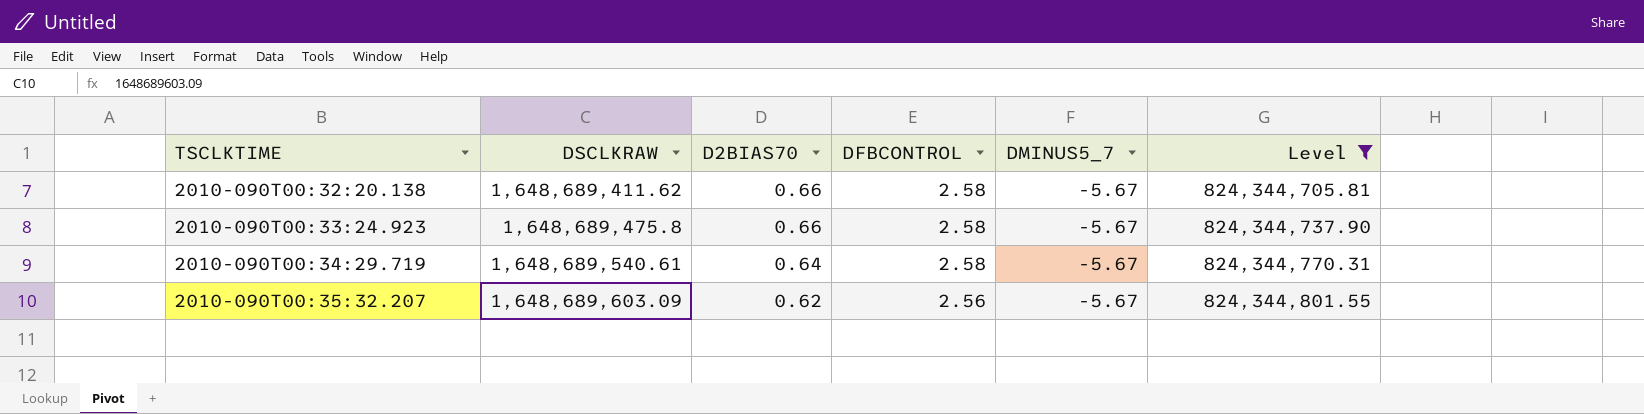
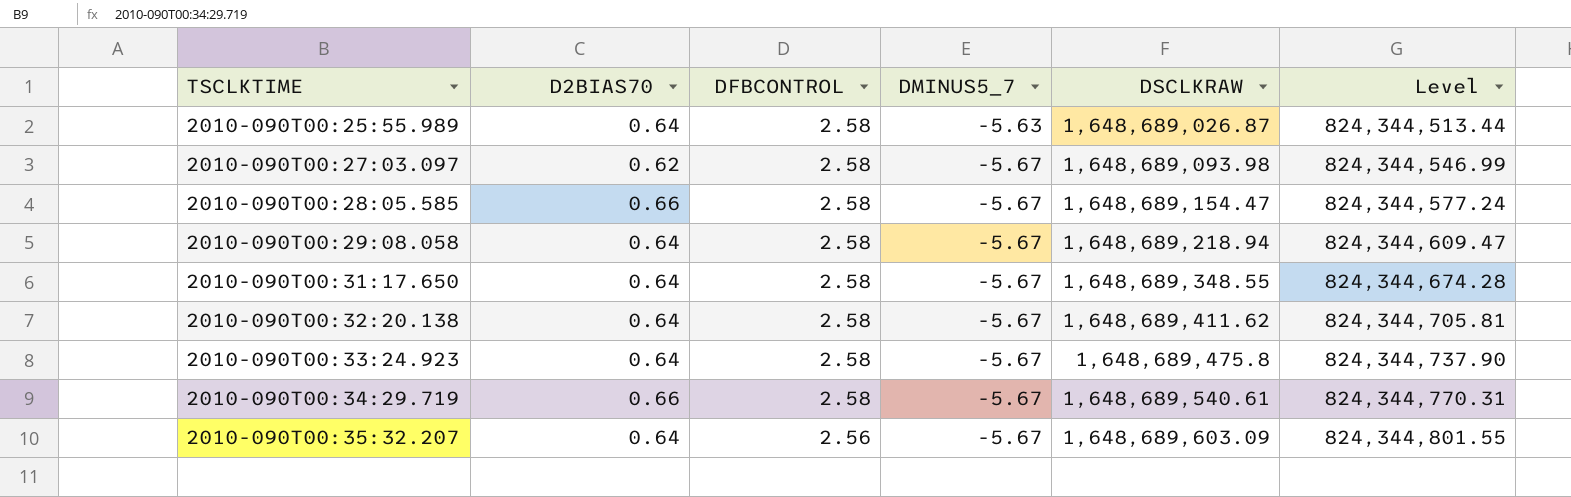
filter: Level >= 824,344,705.81 -> none
column DSCLKRAW | position: 2 -> 5
2010-090T00:32:20.138 | D2BIAS70: 0.66 -> 0.64
2010-090T00:33:24.923 | D2BIAS70: 0.66 -> 0.64
2010-090T00:34:29.719 | D2BIAS70: 0.64 -> 0.66
2010-090T00:35:32.207 | D2BIAS70: 0.62 -> 0.64

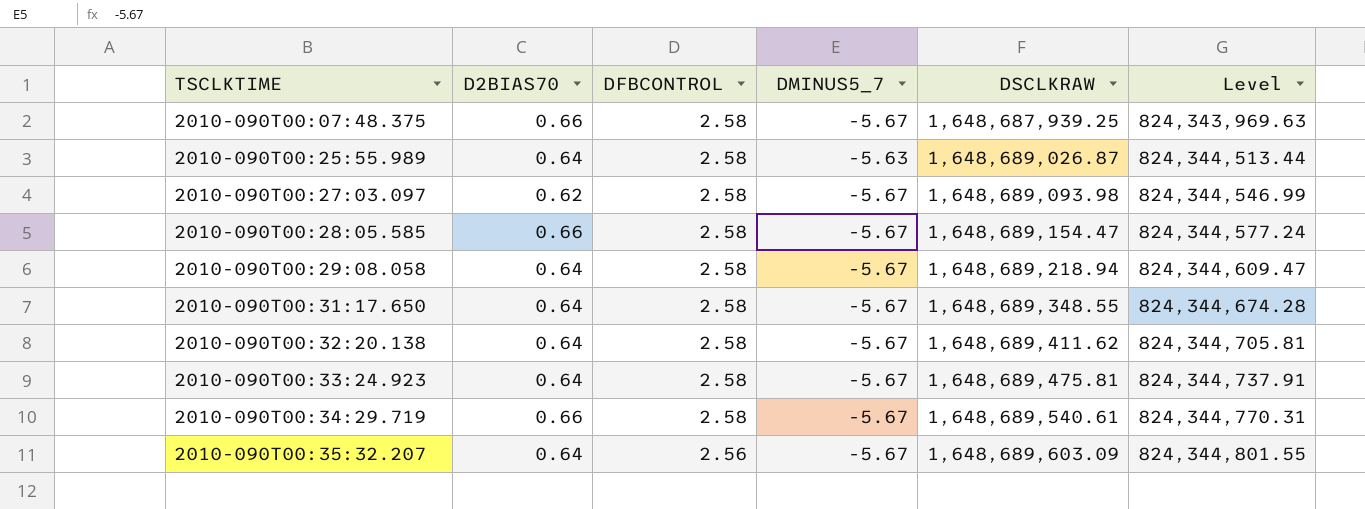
row 2010-090T00:07:48.375: none -> 0.66 | 2.58 | -5.67 | 1,648,687,939.25 | 824,343,969.63
2010-090T00:33:24.923 | DSCLKRAW: 1,648,689,475.8 -> 1,648,689,475.81
2010-090T00:33:24.923 | Level: 824,344,737.90 -> 824,344,737.91

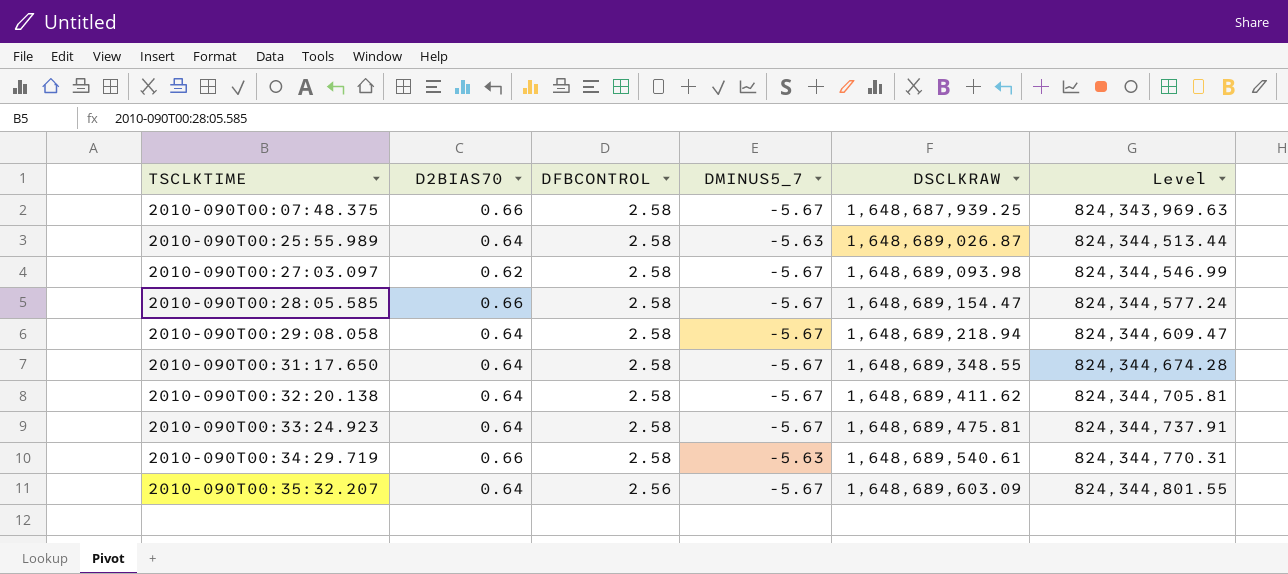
2010-090T00:34:29.719 | DMINUS5_7: -5.67 -> -5.63

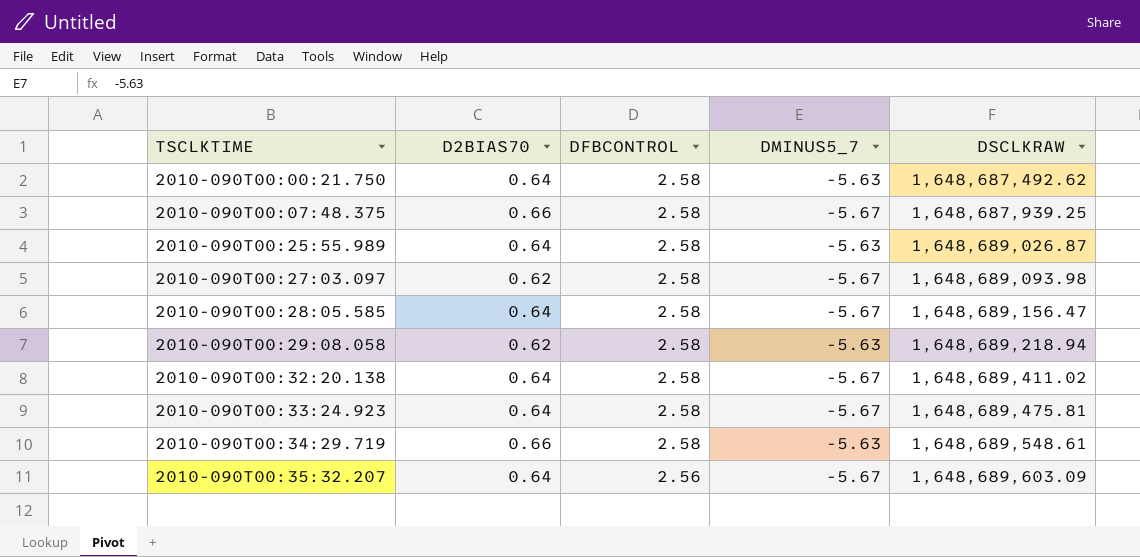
column Level | formula: [DSCLKRAW] * 0.5 -> none
row 2010-090T00:31:17.650: 0.64 | 2.58 | -5.67 | 1,648,689,348.55 | 824,344,674.28 -> none
row 2010-090T00:00:21.750: none -> 0.64 | 2.58 | -5.63 | 1,648,687,492.62
2010-090T00:28:05.585 | D2BIAS70: 0.66 -> 0.64
2010-090T00:28:05.585 | DSCLKRAW: 1,648,689,154.47 -> 1,648,689,156.47
2010-090T00:29:08.058 | D2BIAS70: 0.64 -> 0.62
2010-090T00:29:08.058 | DMINUS5_7: -5.67 -> -5.63
2010-090T00:32:20.138 | DSCLKRAW: 1,648,689,411.62 -> 1,648,689,411.02
2010-090T00:34:29.719 | DSCLKRAW: 1,648,689,540.61 -> 1,648,689,548.61

